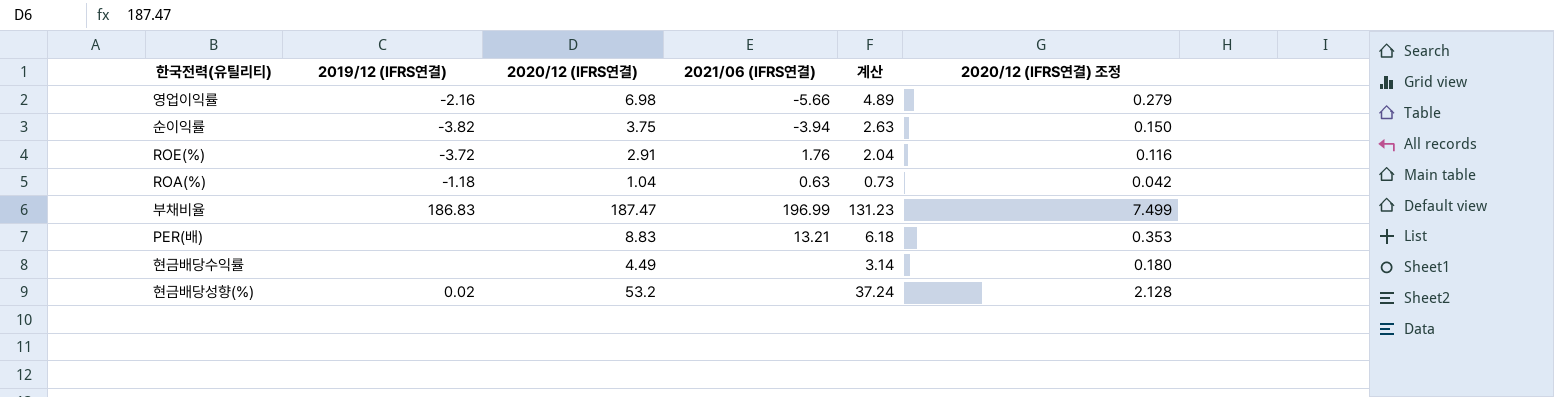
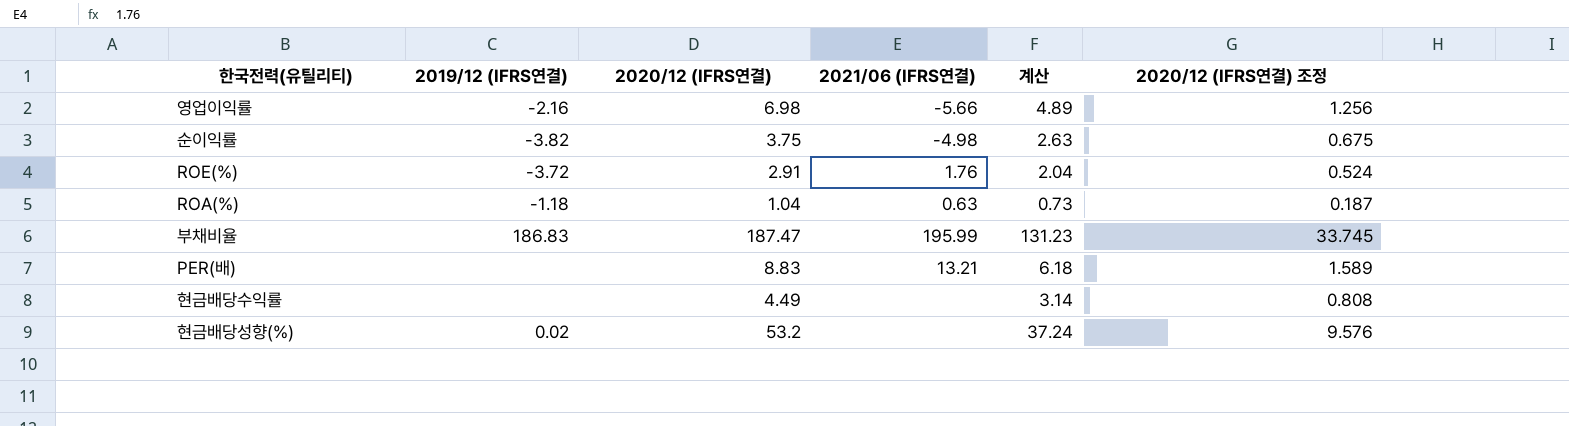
column 2020/12 (IFRS연결) 조정 | formula: [2020/12 (IFRS연결)] * 0.04 -> [2020/12 (IFRS연결)] * 0.18
순이익률 | 2021/06 (IFRS연결): -3.94 -> -4.98
부채비율 | 2021/06 (IFRS연결): 196.99 -> 195.99

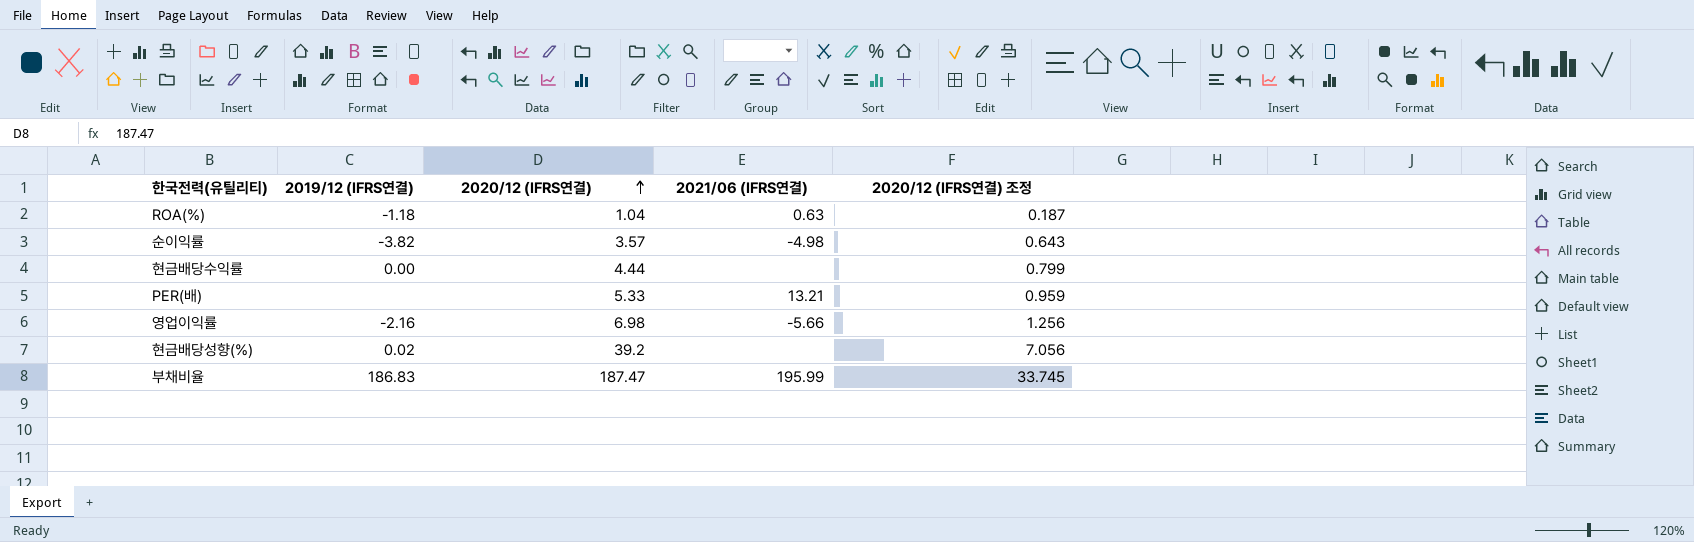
row order: none -> 2020/12 (IFRS연결) ascending
column 계산 | formula: [2020/12 (IFRS연결)] * 0.7 -> none
row ROE(%): -3.72 | 2.91 | 1.76 | 2.04 | 0.524 -> none
순이익률 | 2020/12 (IFRS연결): 3.75 -> 3.57
순이익률 | 2020/12 (IFRS연결) 조정: 0.675 -> 0.643
현금배당수익률 | 2019/12 (IFRS연결): none -> 0.00
현금배당수익률 | 2020/12 (IFRS연결): 4.49 -> 4.44
현금배당수익률 | 2020/12 (IFRS연결) 조정: 0.808 -> 0.799
PER(배) | 2020/12 (IFRS연결): 8.83 -> 5.33
PER(배) | 2020/12 (IFRS연결) 조정: 1.589 -> 0.959
현금배당성향(%) | 2020/12 (IFRS연결): 53.2 -> 39.2
현금배당성향(%) | 2020/12 (IFRS연결) 조정: 9.576 -> 7.056

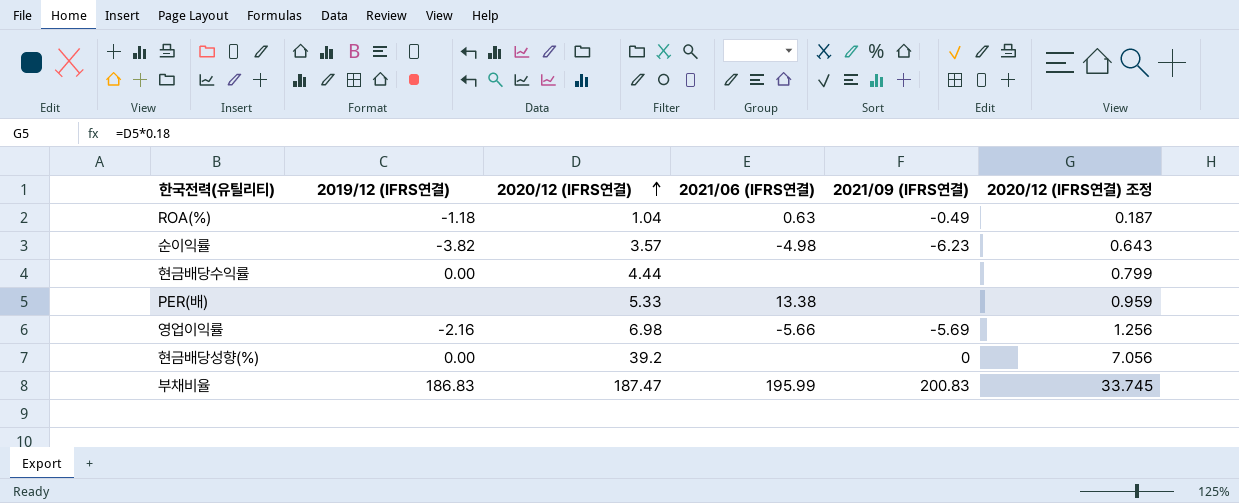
column 2021/09 (IFRS연결) | position: none -> 5
PER(배) | 2021/06 (IFRS연결): 13.21 -> 13.38
현금배당성향(%) | 2019/12 (IFRS연결): 0.02 -> 0.00

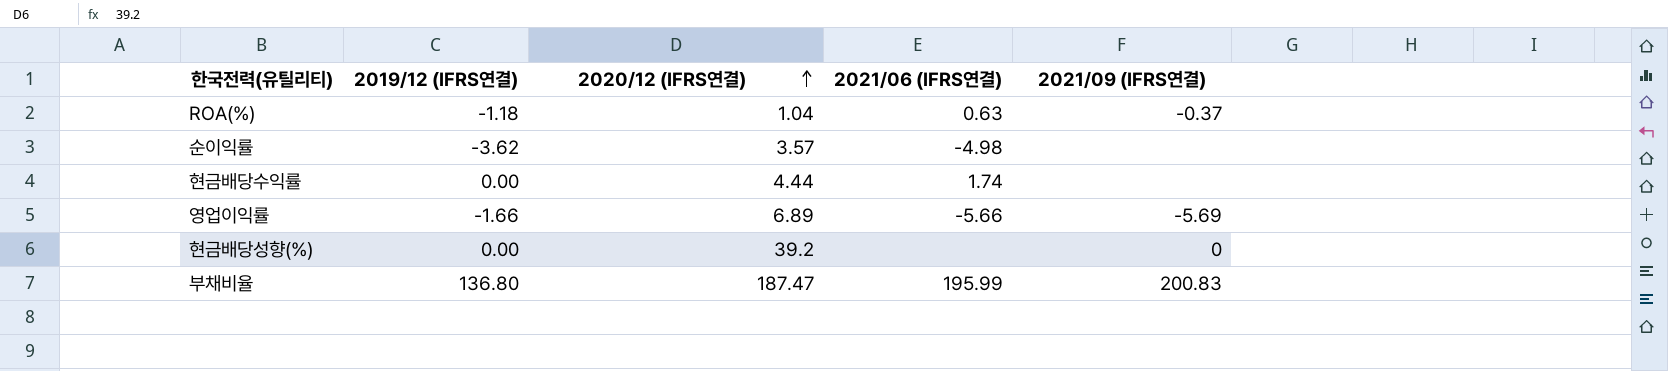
column 2020/12 (IFRS연결) 조정 | formula: [2020/12 (IFRS연결)] * 0.18 -> none
row PER(배): none | 5.33 | 13.38 | none | 0.959 -> none
ROA(%) | 2021/09 (IFRS연결): -0.49 -> -0.37
순이익률 | 2019/12 (IFRS연결): -3.82 -> -3.62
순이익률 | 2021/09 (IFRS연결): -6.23 -> none
현금배당수익률 | 2021/06 (IFRS연결): none -> 1.74
영업이익률 | 2019/12 (IFRS연결): -2.16 -> -1.66
영업이익률 | 2020/12 (IFRS연결): 6.98 -> 6.89
부채비율 | 2019/12 (IFRS연결): 186.83 -> 136.80

